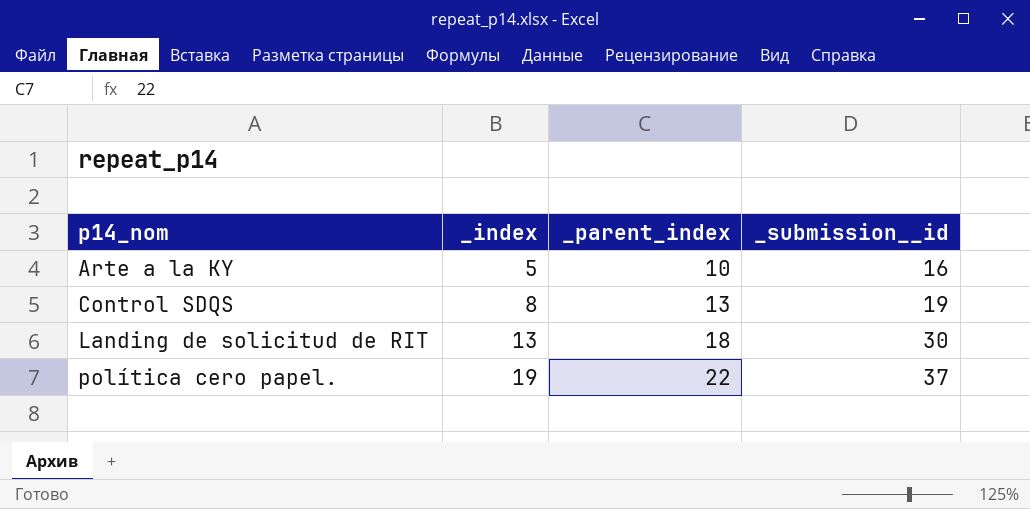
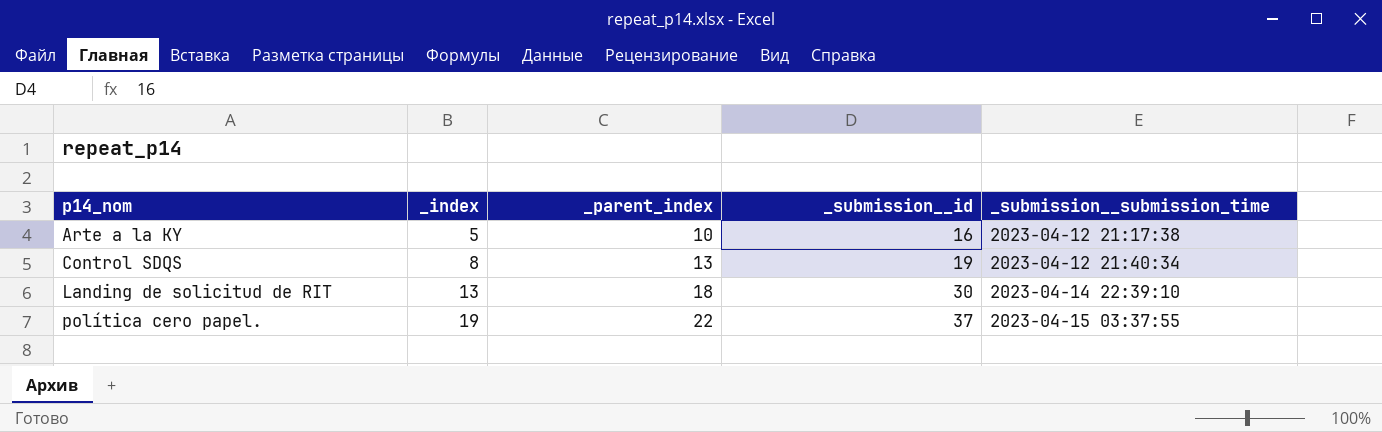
column _submission__submission_time | position: none -> 5

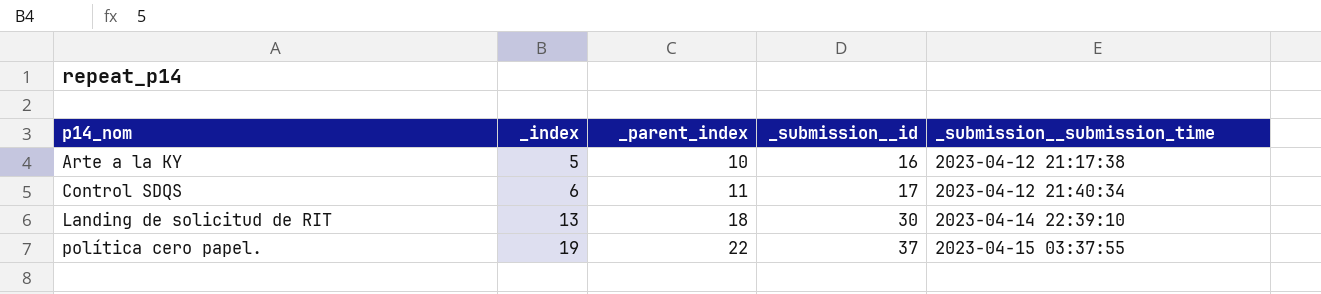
Control SDQS | _index: 8 -> 6
Control SDQS | _parent_index: 13 -> 11
Control SDQS | _submission__id: 19 -> 17

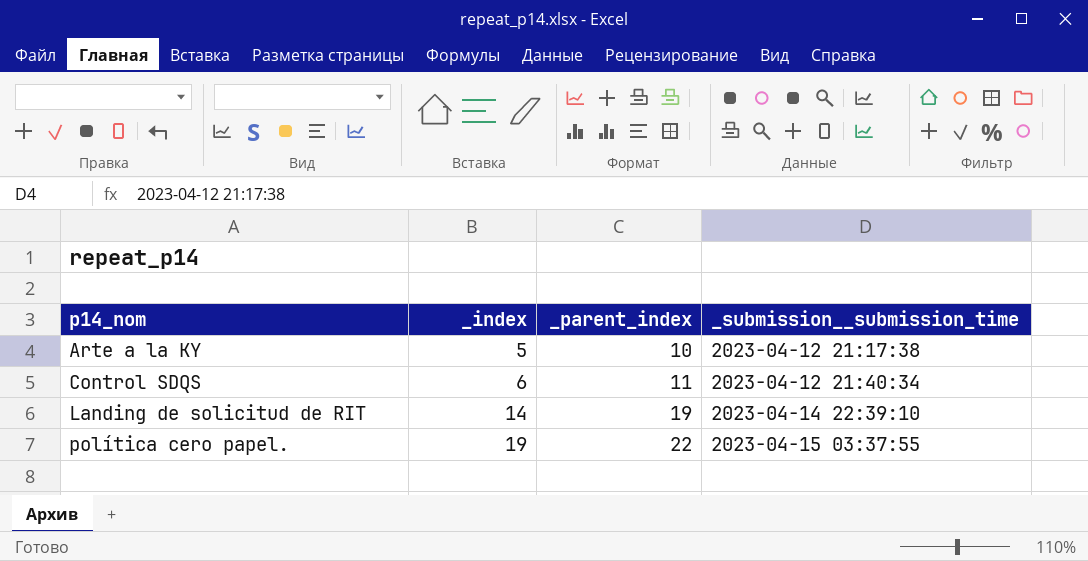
column _submission__id | position: 4 -> none
Landing de solicitud de RIT | _index: 13 -> 14
Landing de solicitud de RIT | _parent_index: 18 -> 19

